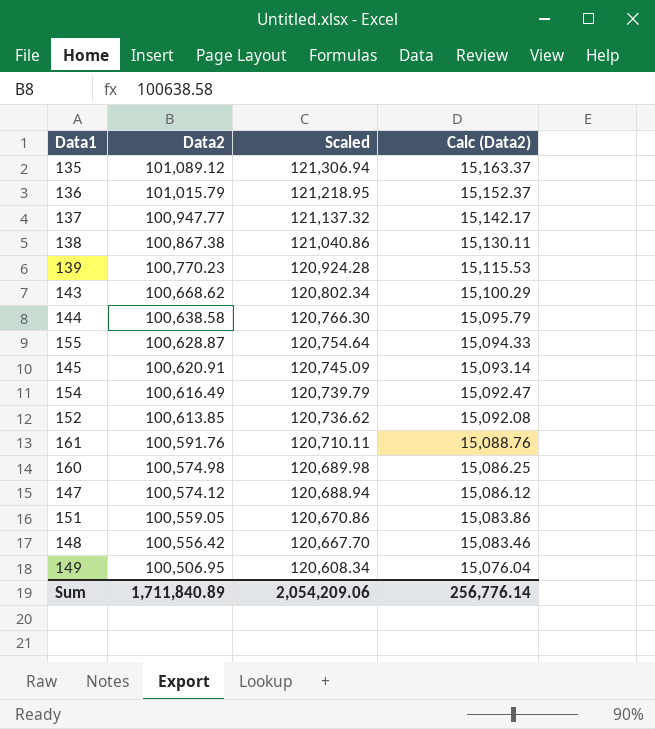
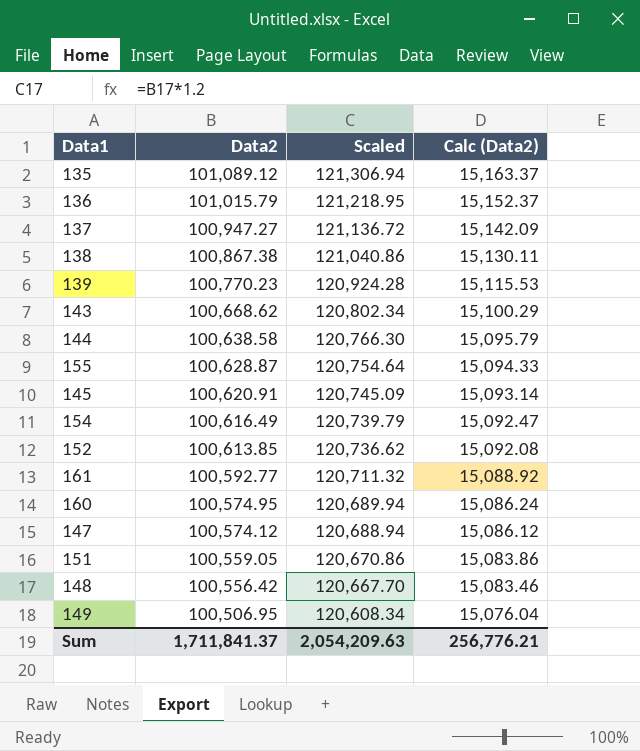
137 | Data2: 100,947.77 -> 100,947.27
137 | Scaled: 121,137.32 -> 121,136.72
137 | Calc (Data2): 15,142.17 -> 15,142.09
161 | Data2: 100,591.76 -> 100,592.77
161 | Scaled: 120,710.11 -> 120,711.32
161 | Calc (Data2): 15,088.76 -> 15,088.92
160 | Data2: 100,574.98 -> 100,574.95
160 | Scaled: 120,689.98 -> 120,689.94
160 | Calc (Data2): 15,086.25 -> 15,086.24
Sum | Data2: 1,711,840.89 -> 1,711,841.37
Sum | Scaled: 2,054,209.06 -> 2,054,209.63
Sum | Calc (Data2): 256,776.14 -> 256,776.21

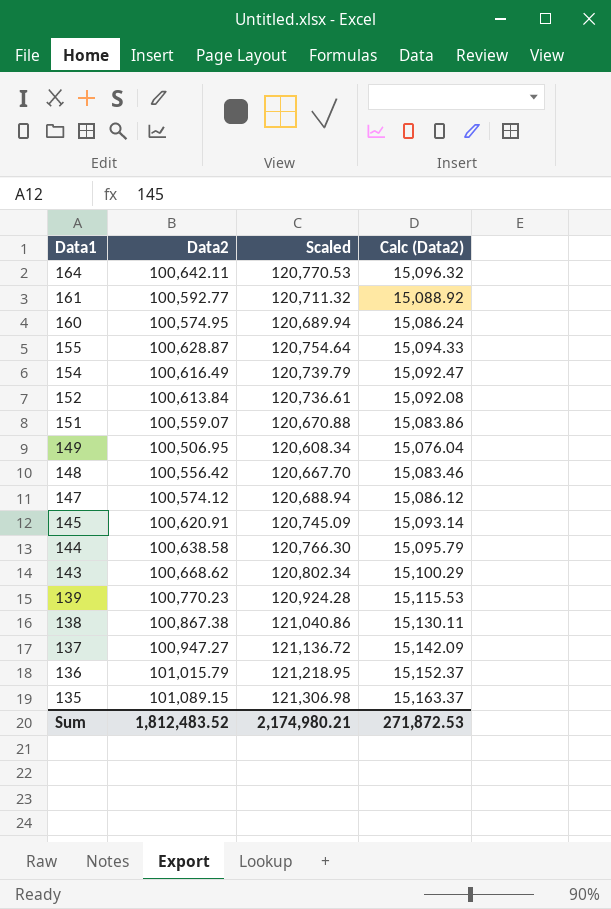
row order: Data2 descending -> Data1 descending
row 164: none -> 100,642.11 | 120,770.53 | 15,096.32
152 | Data2: 100,613.85 -> 100,613.84
152 | Scaled: 120,736.62 -> 120,736.61
151 | Data2: 100,559.05 -> 100,559.07
151 | Scaled: 120,670.86 -> 120,670.88
135 | Data2: 101,089.12 -> 101,089.15
135 | Scaled: 121,306.94 -> 121,306.98
Sum | Data2: 1,711,841.37 -> 1,812,483.52
Sum | Scaled: 2,054,209.63 -> 2,174,980.21
Sum | Calc (Data2): 256,776.21 -> 271,872.53

